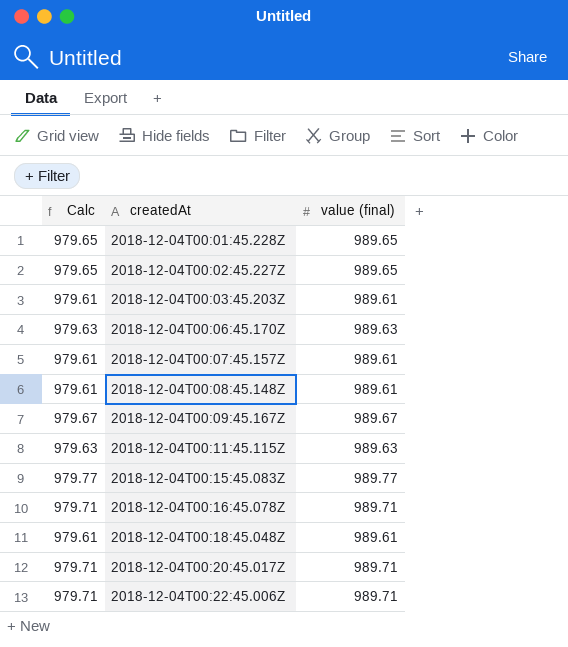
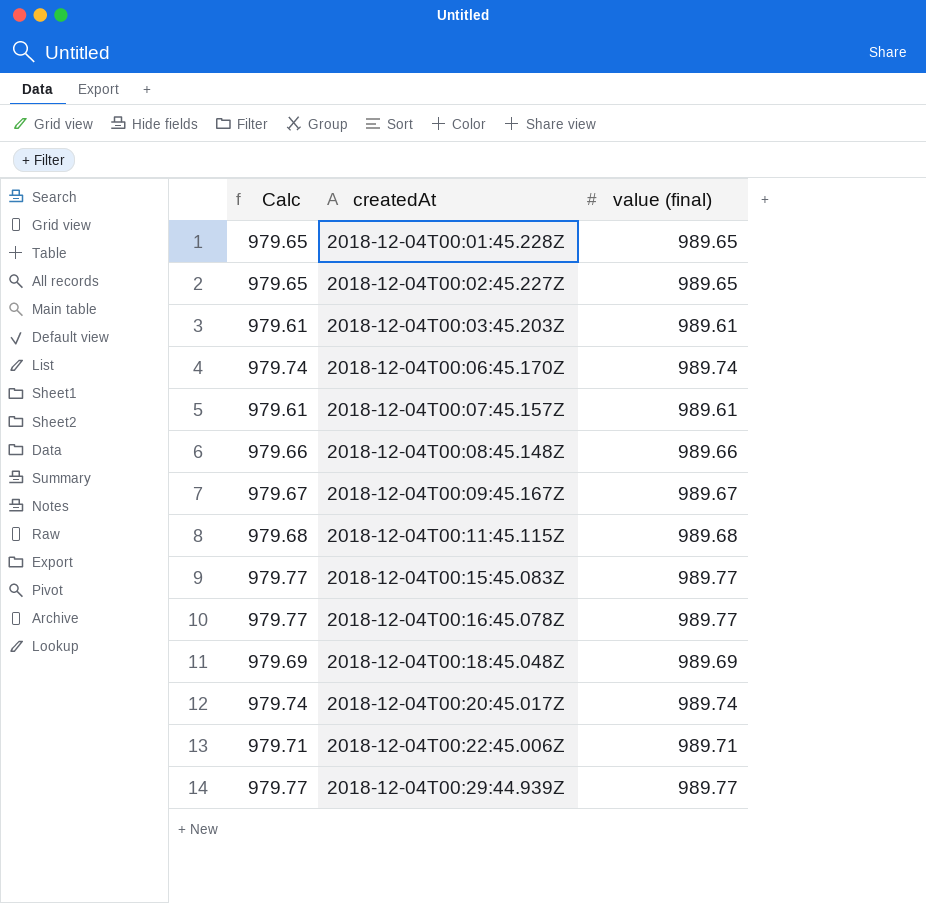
2018-12-04T00:06:45.170Z | Calc: 979.63 -> 979.74
2018-12-04T00:06:45.170Z | value (final): 989.63 -> 989.74
2018-12-04T00:08:45.148Z | Calc: 979.61 -> 979.66
2018-12-04T00:08:45.148Z | value (final): 989.61 -> 989.66
2018-12-04T00:11:45.115Z | Calc: 979.63 -> 979.68
2018-12-04T00:11:45.115Z | value (final): 989.63 -> 989.68
2018-12-04T00:16:45.078Z | Calc: 979.71 -> 979.77
2018-12-04T00:16:45.078Z | value (final): 989.71 -> 989.77
2018-12-04T00:18:45.048Z | Calc: 979.61 -> 979.69
2018-12-04T00:18:45.048Z | value (final): 989.61 -> 989.69
2018-12-04T00:20:45.017Z | Calc: 979.71 -> 979.74
2018-12-04T00:20:45.017Z | value (final): 989.71 -> 989.74
row 2018-12-04T00:29:44.939Z: none -> 979.77 | 989.77

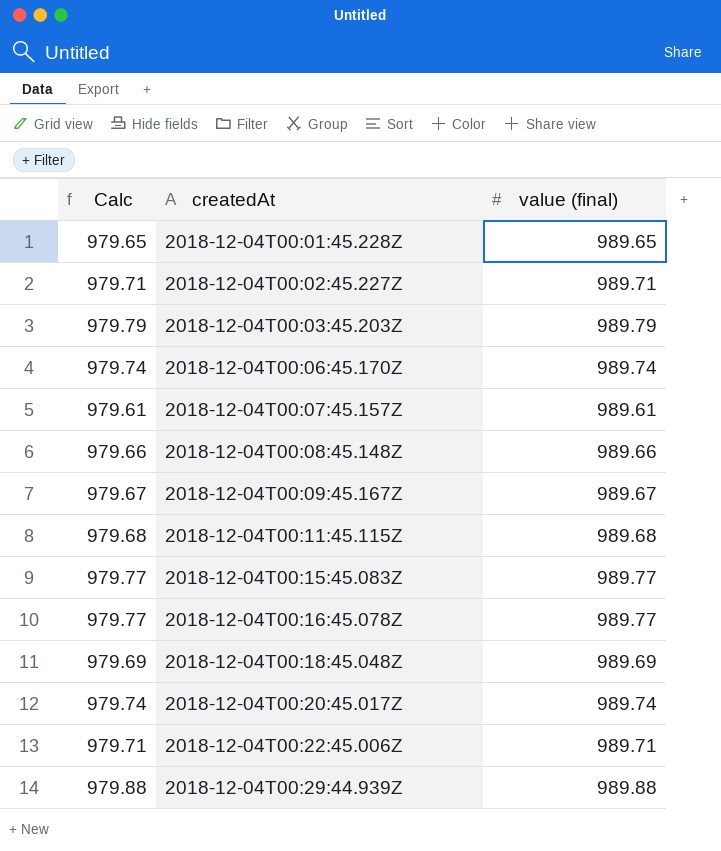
2018-12-04T00:02:45.227Z | Calc: 979.65 -> 979.71
2018-12-04T00:02:45.227Z | value (final): 989.65 -> 989.71
2018-12-04T00:03:45.203Z | Calc: 979.61 -> 979.79
2018-12-04T00:03:45.203Z | value (final): 989.61 -> 989.79
2018-12-04T00:29:44.939Z | Calc: 979.77 -> 979.88
2018-12-04T00:29:44.939Z | value (final): 989.77 -> 989.88

